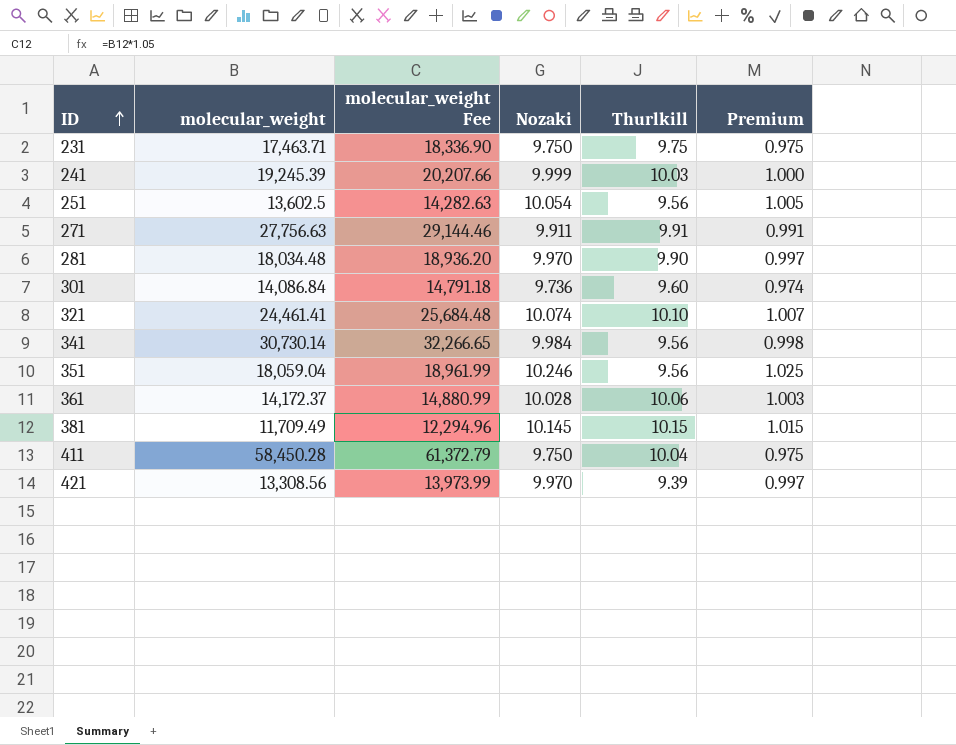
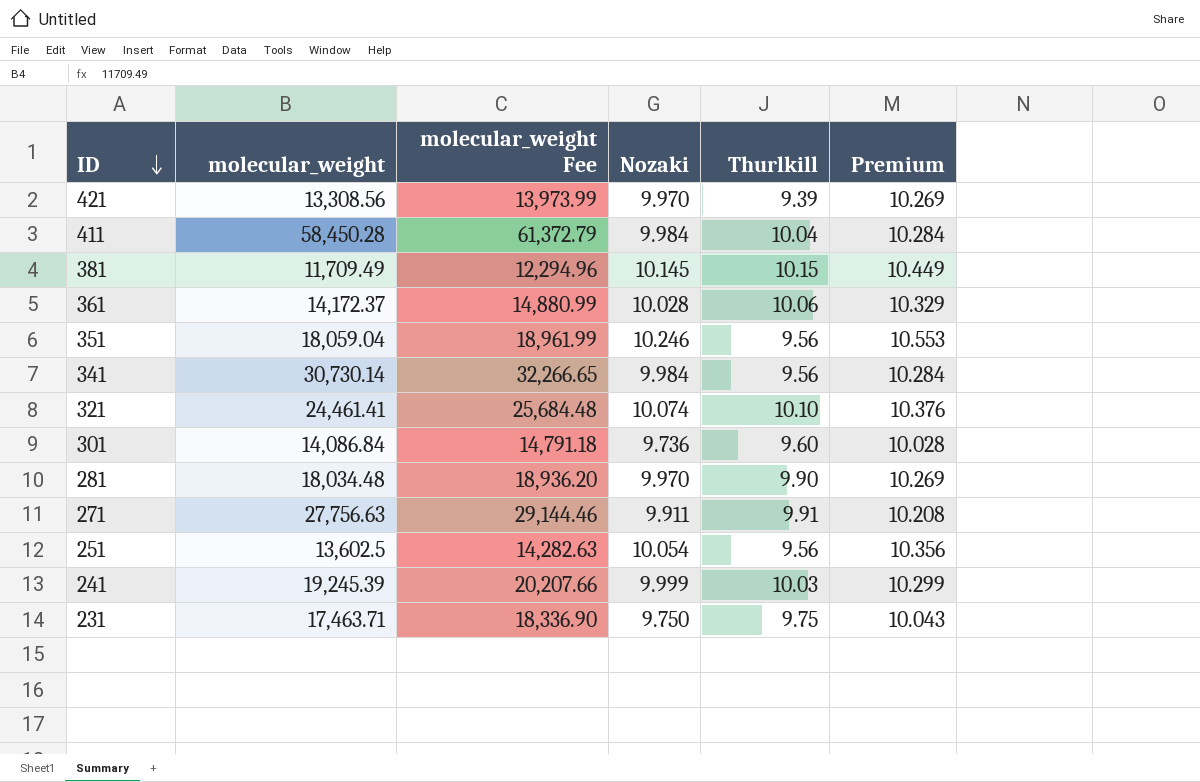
row order: ID ascending -> ID descending
column Premium | formula: [Nozaki] * 0.1 -> [Nozaki] * 1.03
411 | Nozaki: 9.750 -> 9.984

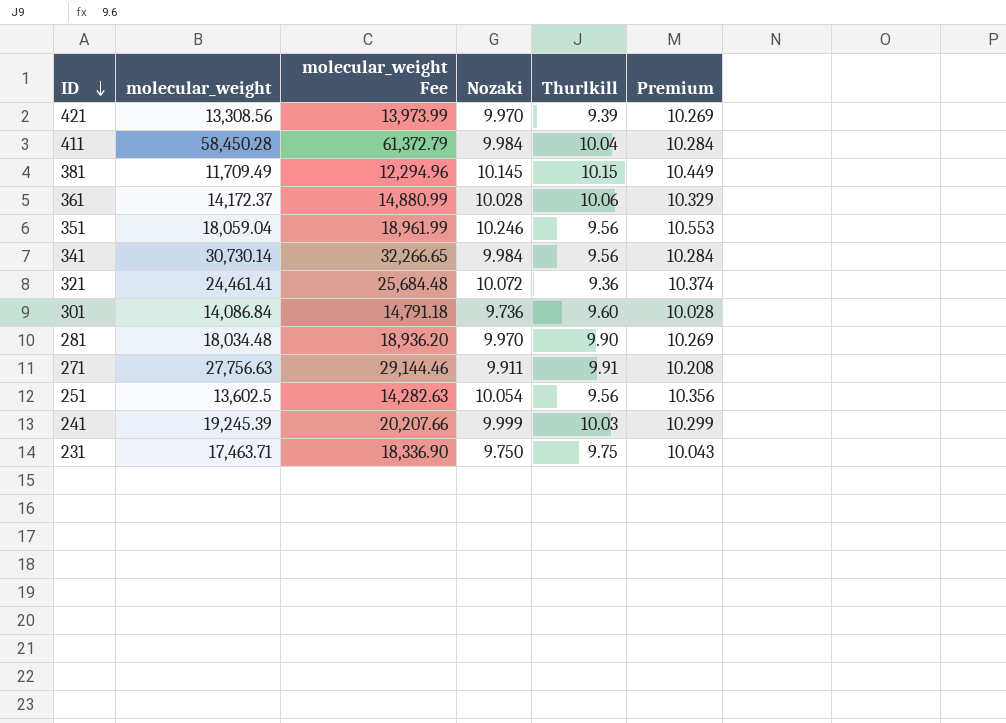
321 | Nozaki: 10.074 -> 10.072
321 | Thurlkill: 10.10 -> 9.36
321 | Premium: 10.376 -> 10.374

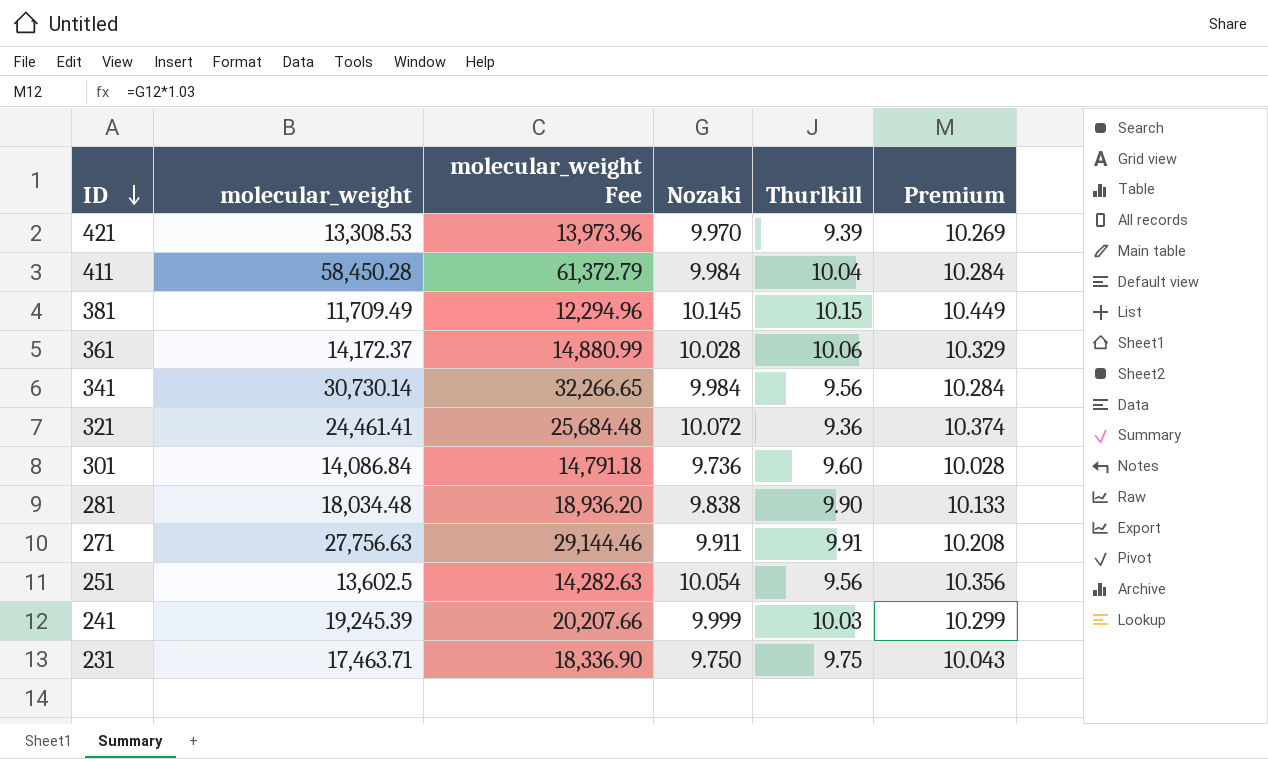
row 351: 18,059.04 | 18,961.99 | 10.246 | 9.56 | 10.553 -> none
421 | molecular_weight: 13,308.56 -> 13,308.53
421 | molecular_weight Fee: 13,973.99 -> 13,973.96
281 | Nozaki: 9.970 -> 9.838
281 | Premium: 10.269 -> 10.133

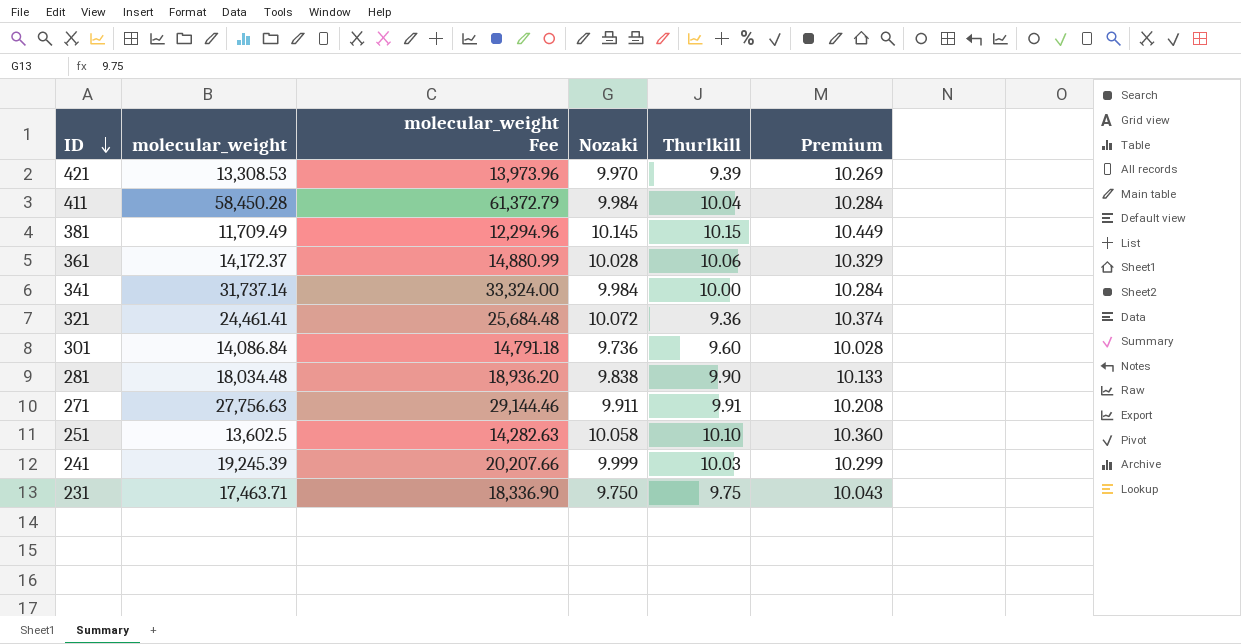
341 | molecular_weight: 30,730.14 -> 31,737.14
341 | molecular_weight Fee: 32,266.65 -> 33,324.00
341 | Thurlkill: 9.56 -> 10.00
251 | Nozaki: 10.054 -> 10.058
251 | Thurlkill: 9.56 -> 10.10
251 | Premium: 10.356 -> 10.360

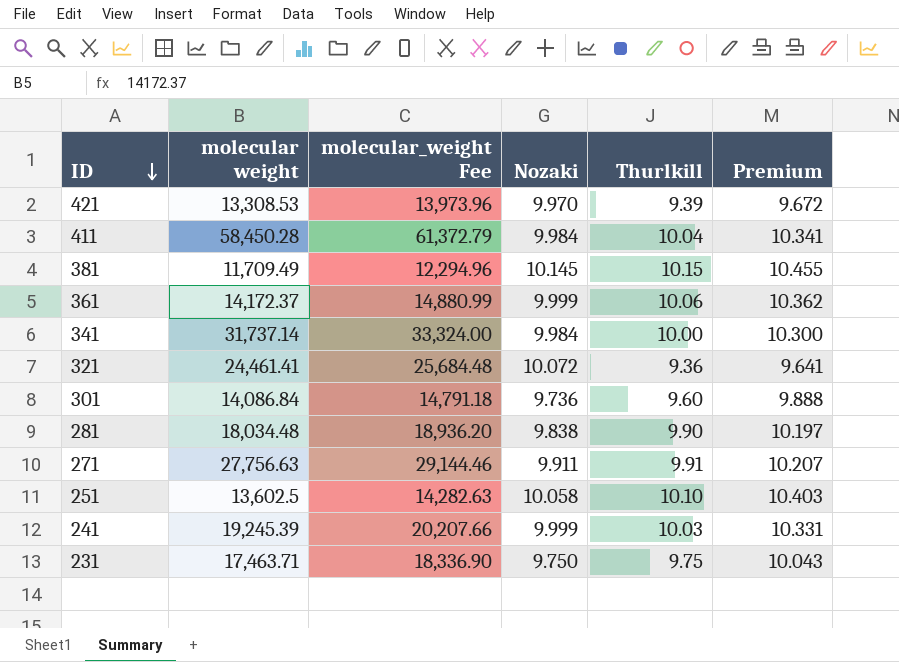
column name: molecular_weight -> molecular weight
column Premium | formula: [Nozaki] * 1.03 -> [Thurlkill] * 1.03
361 | Nozaki: 10.028 -> 9.999

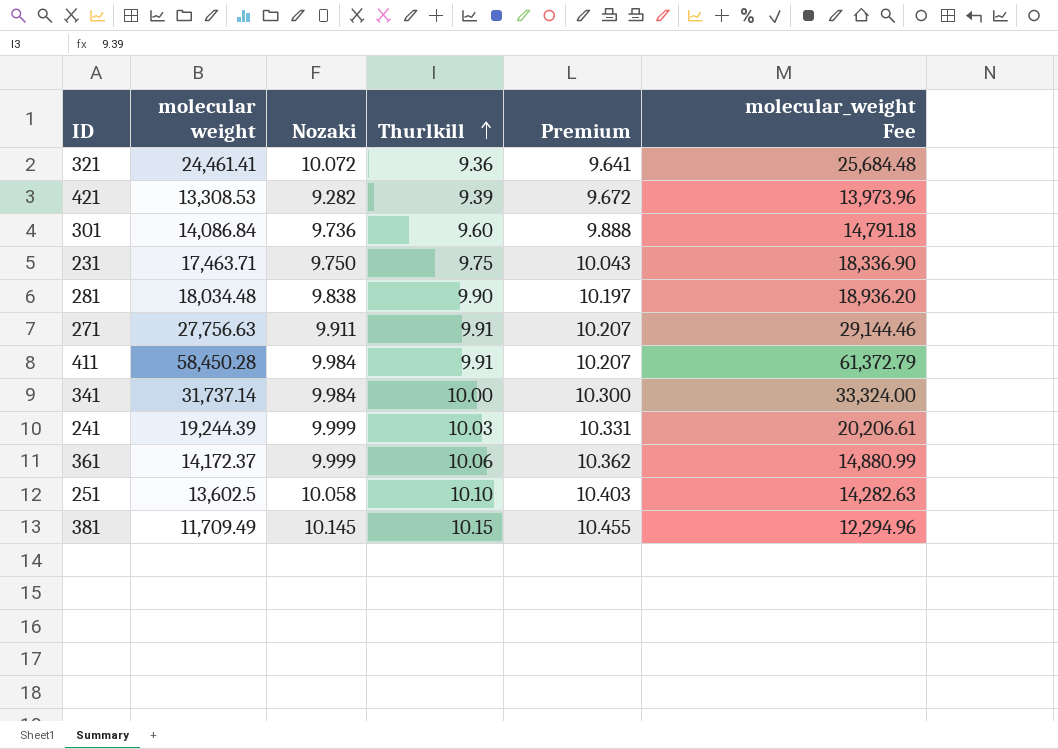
row order: ID descending -> Thurlkill ascending
column molecular_weight Fee | position: 3 -> 6
421 | Nozaki: 9.970 -> 9.282
411 | Thurlkill: 10.04 -> 9.91
411 | Premium: 10.341 -> 10.207
241 | molecular weight: 19,245.39 -> 19,244.39
241 | molecular_weight Fee: 20,207.66 -> 20,206.61

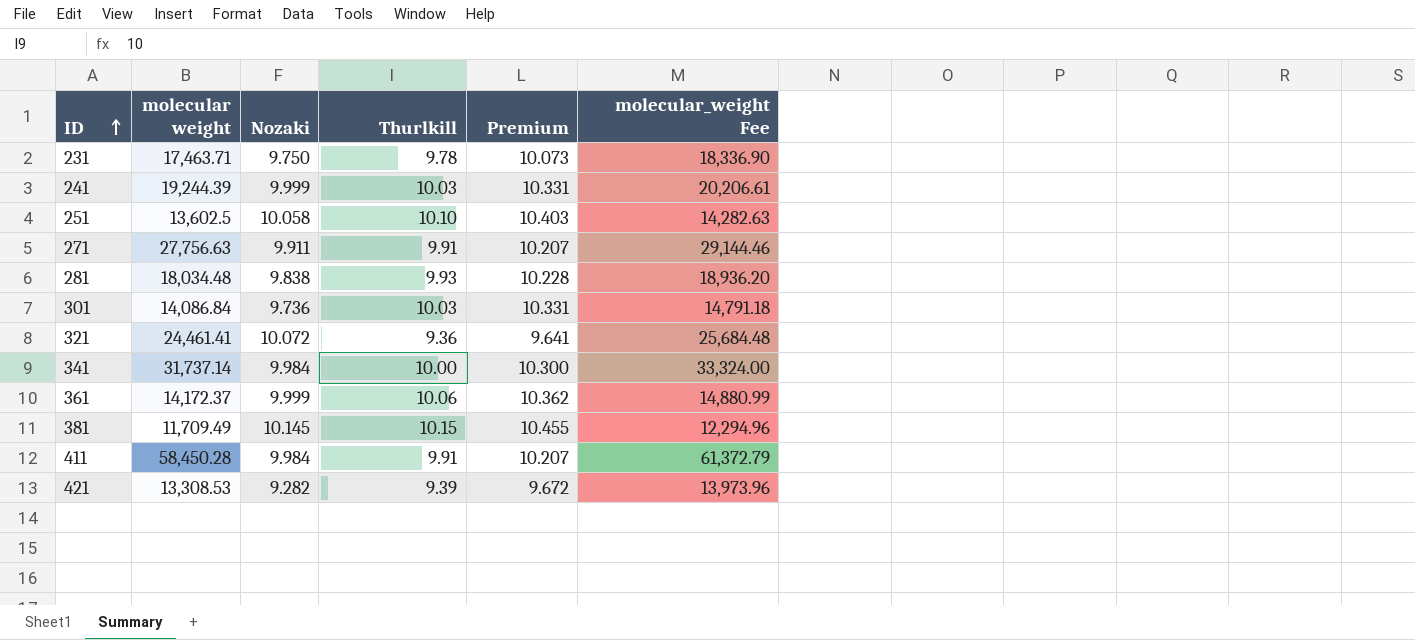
row order: Thurlkill ascending -> ID ascending
231 | Thurlkill: 9.75 -> 9.78
231 | Premium: 10.043 -> 10.073
281 | Thurlkill: 9.90 -> 9.93
281 | Premium: 10.197 -> 10.228
301 | Thurlkill: 9.60 -> 10.03
301 | Premium: 9.888 -> 10.331

